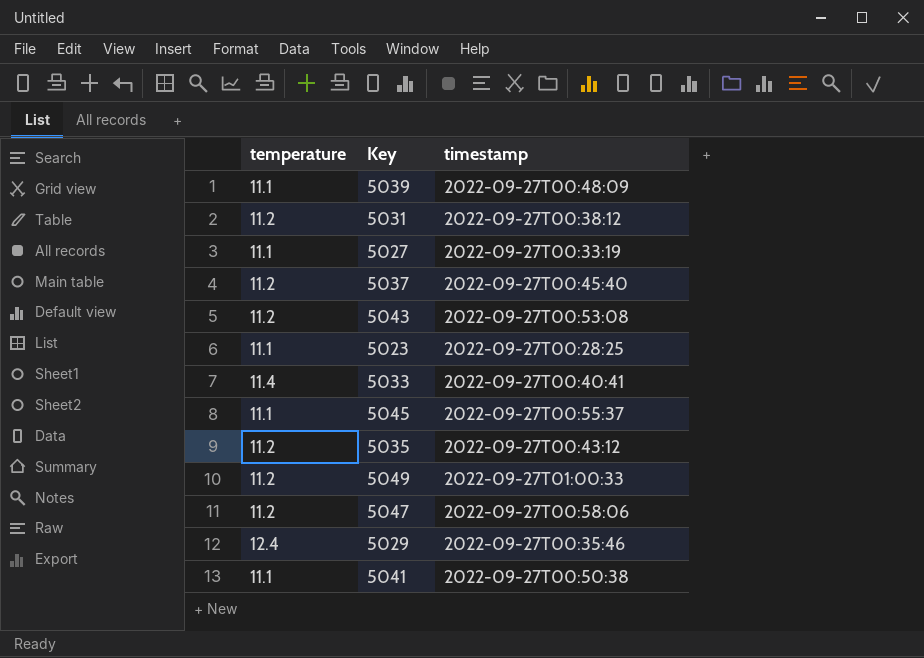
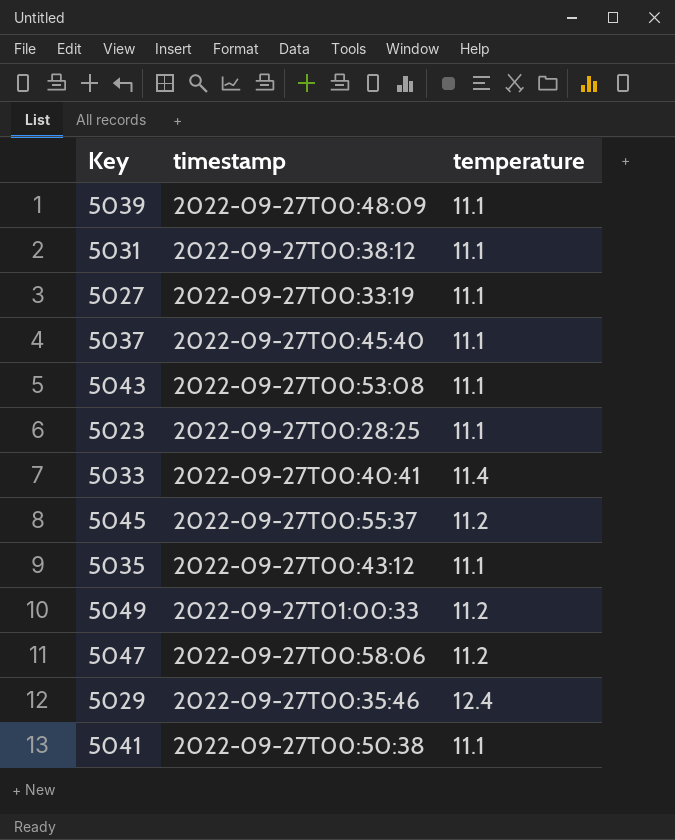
column temperature | position: 1 -> 3
5031 | temperature: 11.2 -> 11.1
5037 | temperature: 11.2 -> 11.1
5043 | temperature: 11.2 -> 11.1
5045 | temperature: 11.1 -> 11.2
5035 | temperature: 11.2 -> 11.1

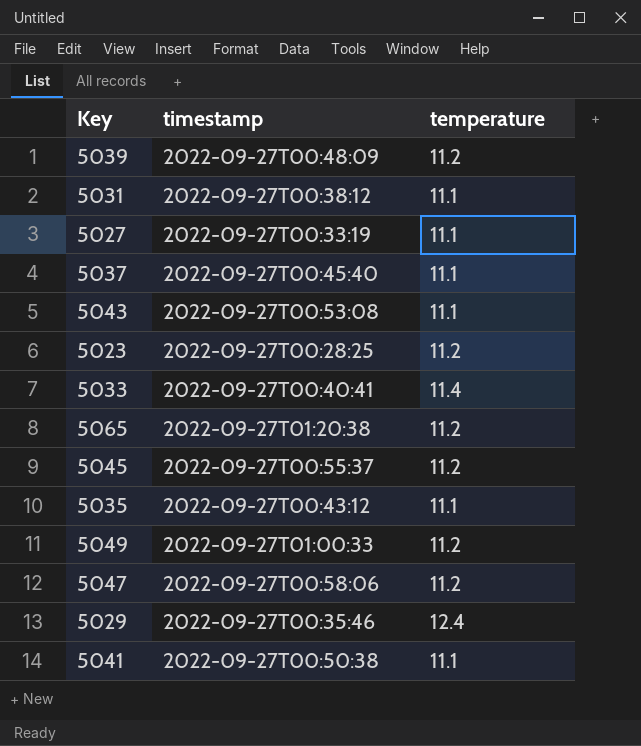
5039 | temperature: 11.1 -> 11.2
5023 | temperature: 11.1 -> 11.2
row 5065: none -> 2022-09-27T01:20:38 | 11.2

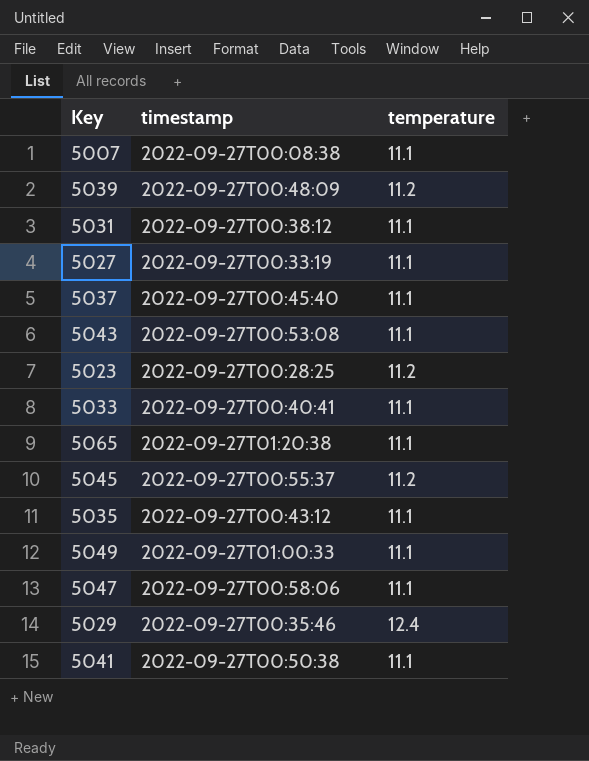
row 5007: none -> 2022-09-27T00:08:38 | 11.1
5033 | temperature: 11.4 -> 11.1
5065 | temperature: 11.2 -> 11.1
5049 | temperature: 11.2 -> 11.1
5047 | temperature: 11.2 -> 11.1

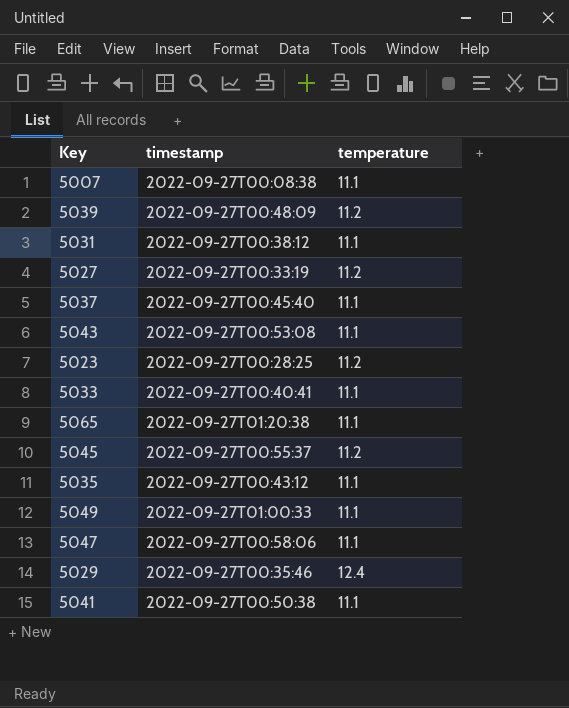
5027 | temperature: 11.1 -> 11.2

